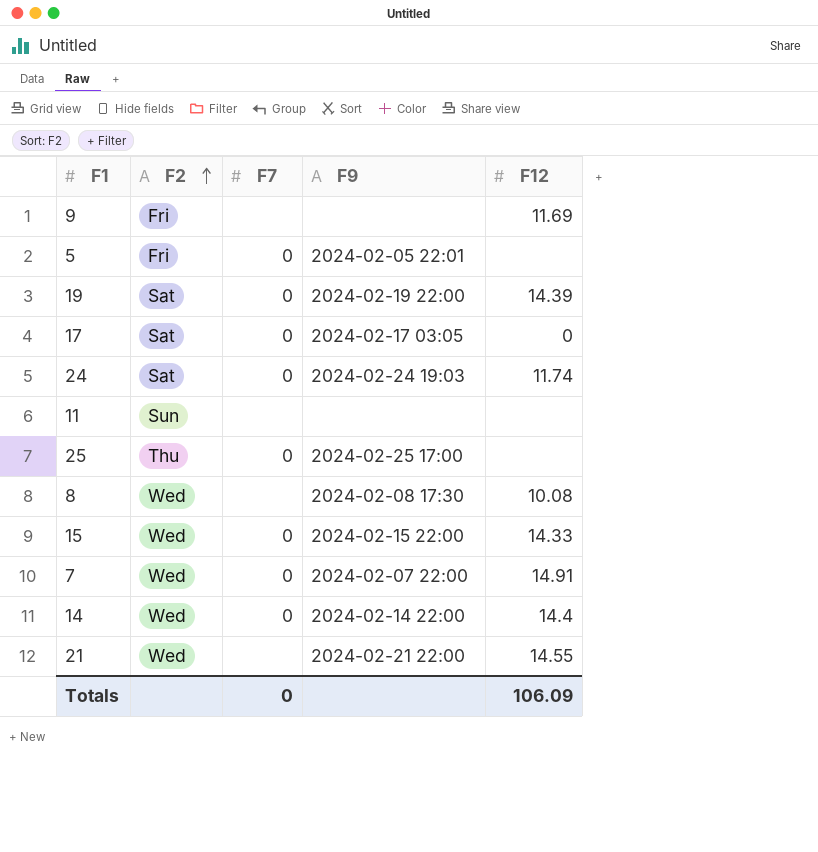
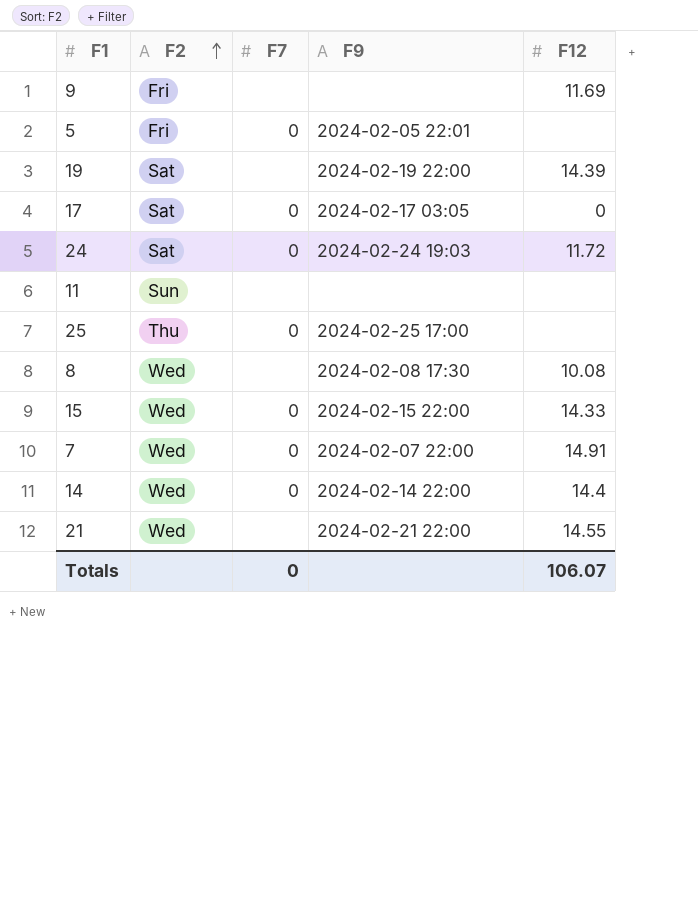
19 | F7: 0 -> none
24 | F12: 11.74 -> 11.72
Totals | F12: 106.09 -> 106.07

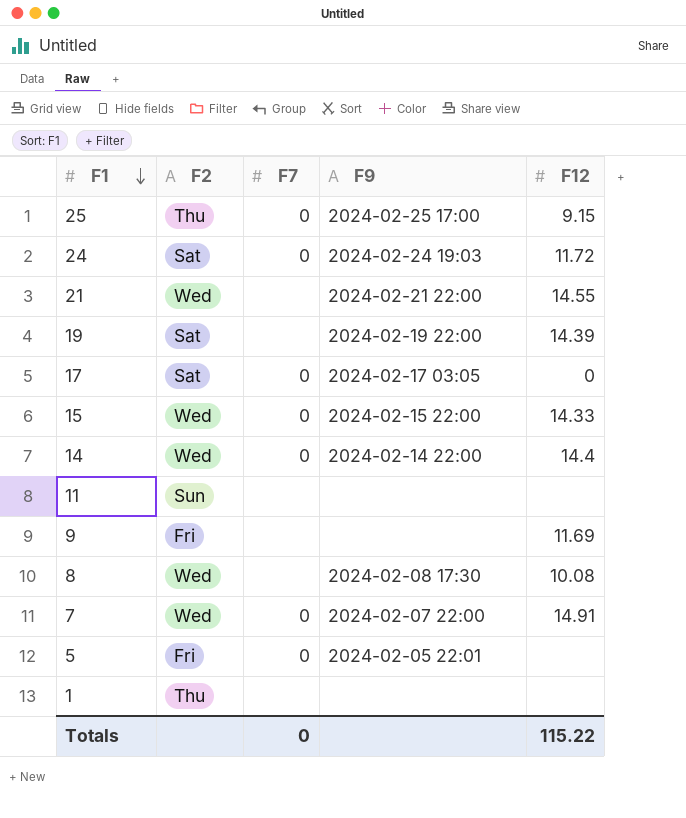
row order: F2 ascending -> F1 descending
25 | F12: none -> 9.15
row 1: none -> Thu | none | none | none
Totals | F12: 106.07 -> 115.22

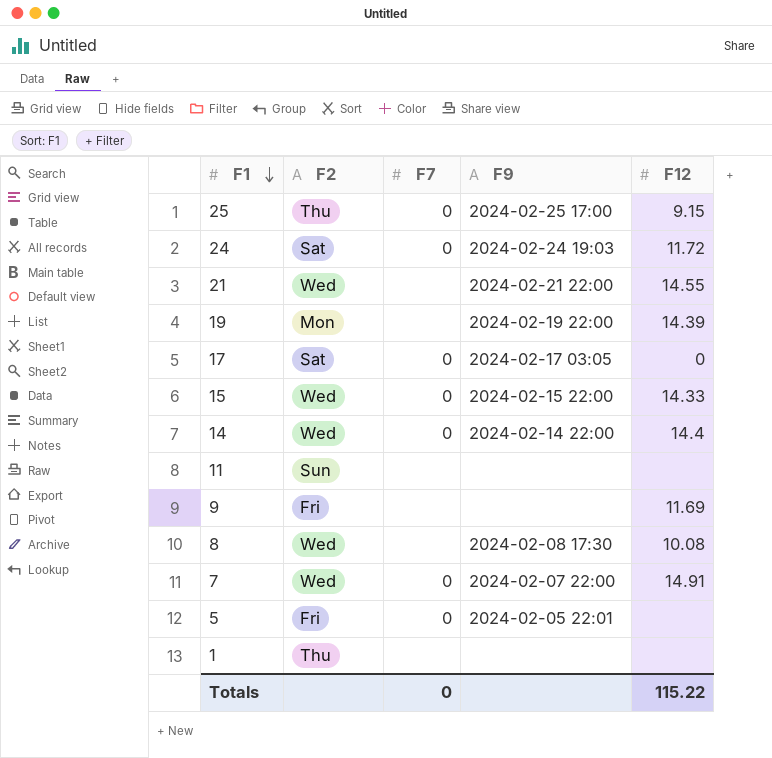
19 | F2: Sat -> Mon

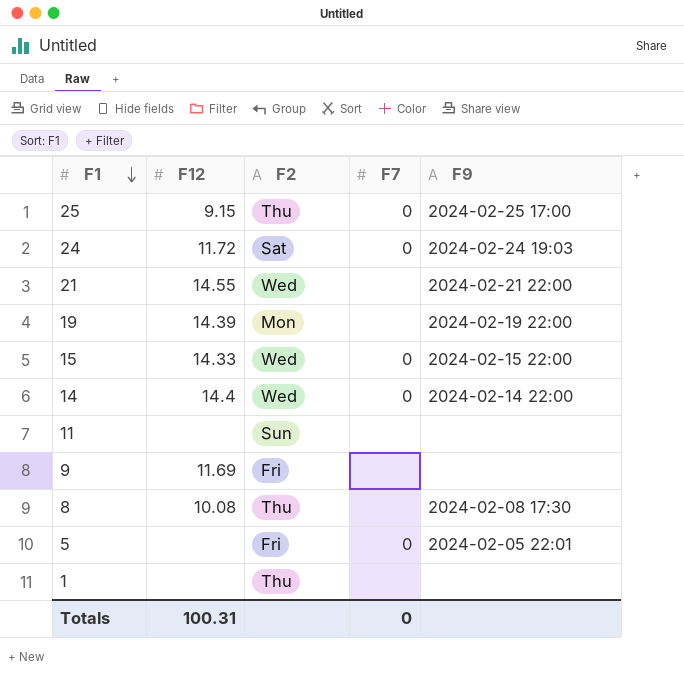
column F12 | position: 5 -> 2
row 17: Sat | 0 | 2024-02-17 03:05 | 0 -> none
row 7: Wed | 0 | 2024-02-07 22:00 | 14.91 -> none
8 | F2: Wed -> Thu
Totals | F12: 115.22 -> 100.31

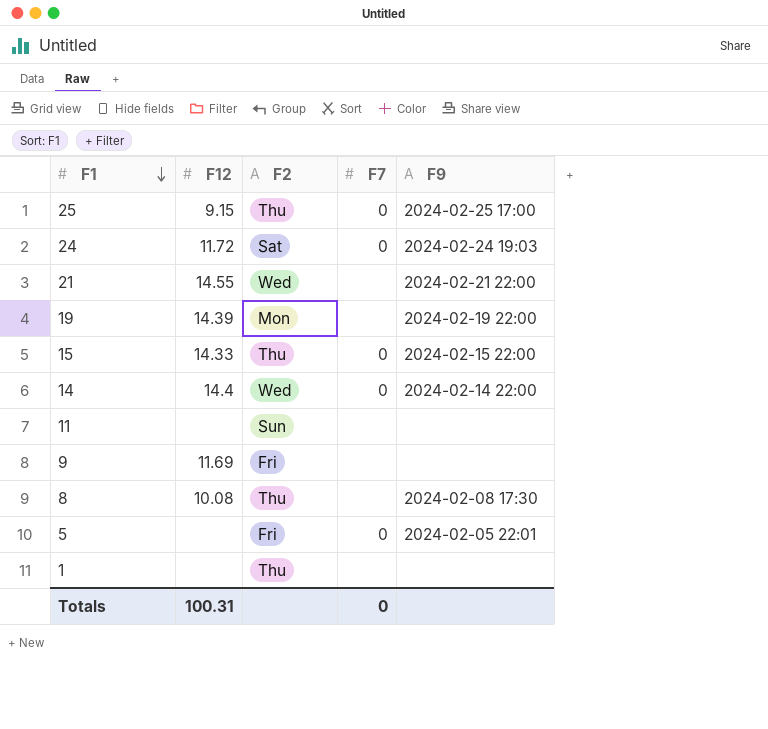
15 | F2: Wed -> Thu

